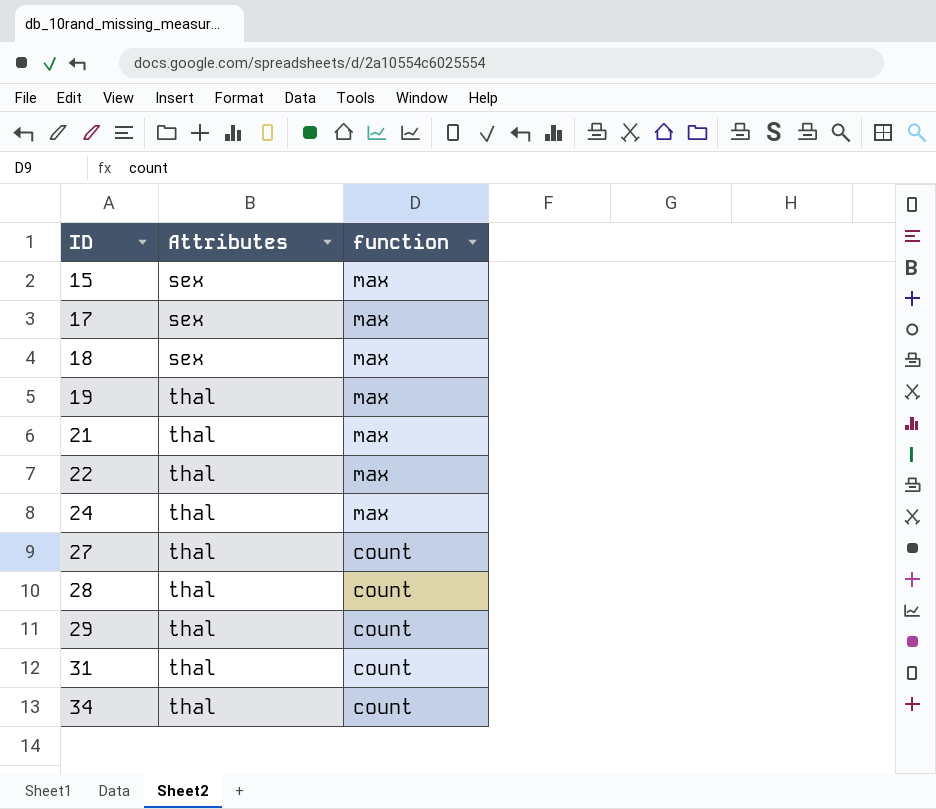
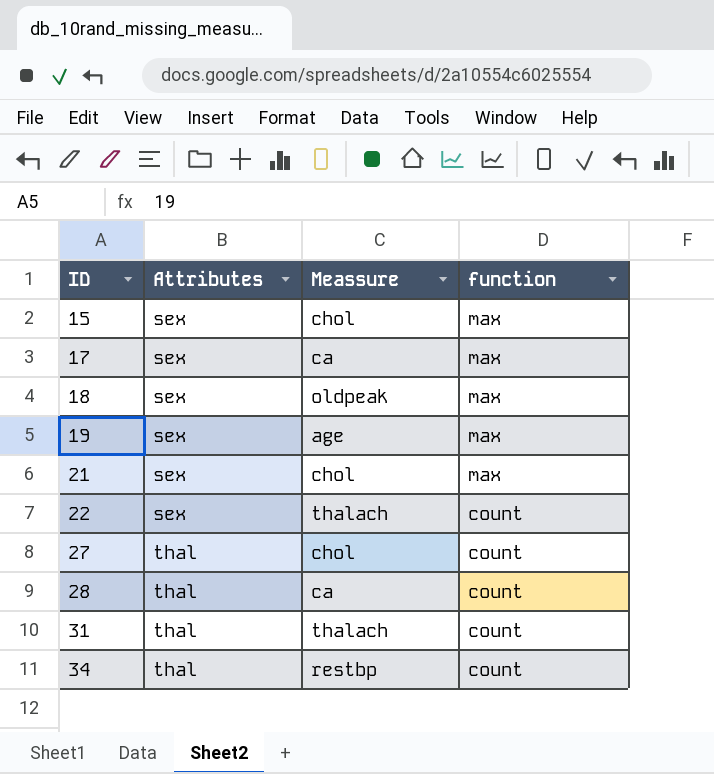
column Meassure | position: none -> 3
row 24: thal | max -> none
row 29: thal | count -> none
19 | Attributes: thal -> sex
21 | Attributes: thal -> sex
22 | Attributes: thal -> sex
22 | function: max -> count

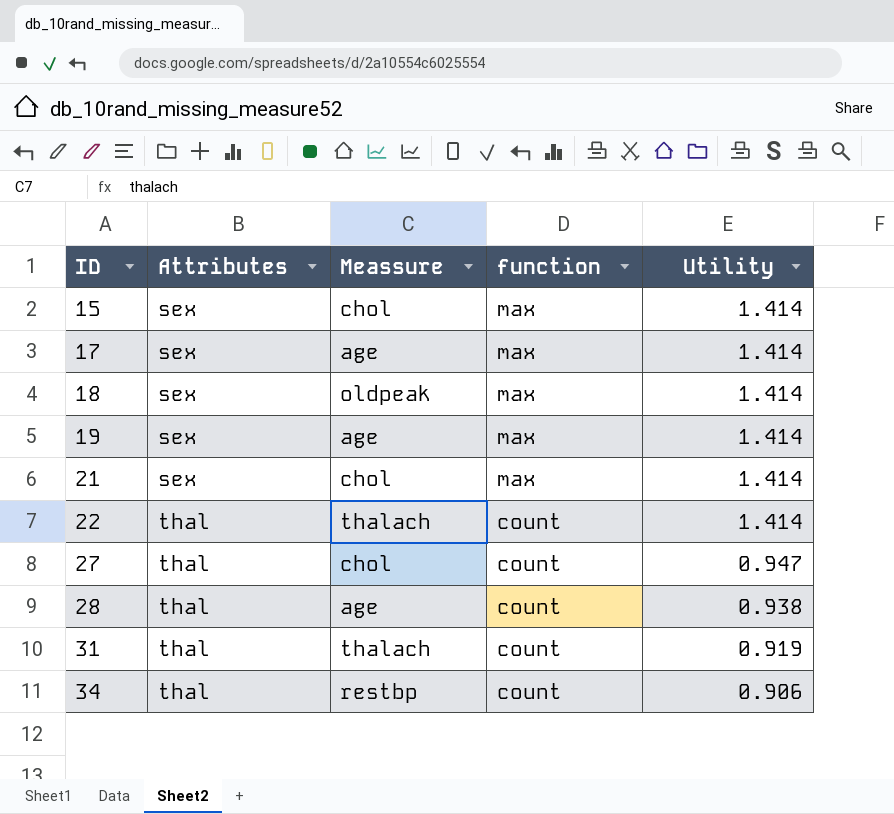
column Utility | position: none -> 5
17 | Meassure: ca -> age
22 | Attributes: sex -> thal
28 | Meassure: ca -> age

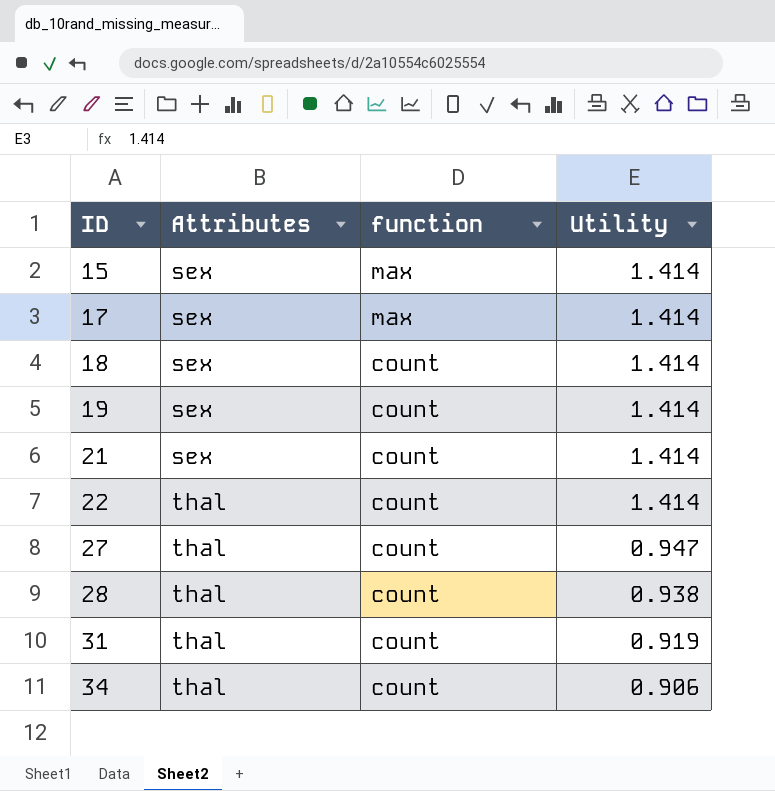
column Meassure | position: 3 -> none
18 | function: max -> count
19 | function: max -> count
21 | function: max -> count

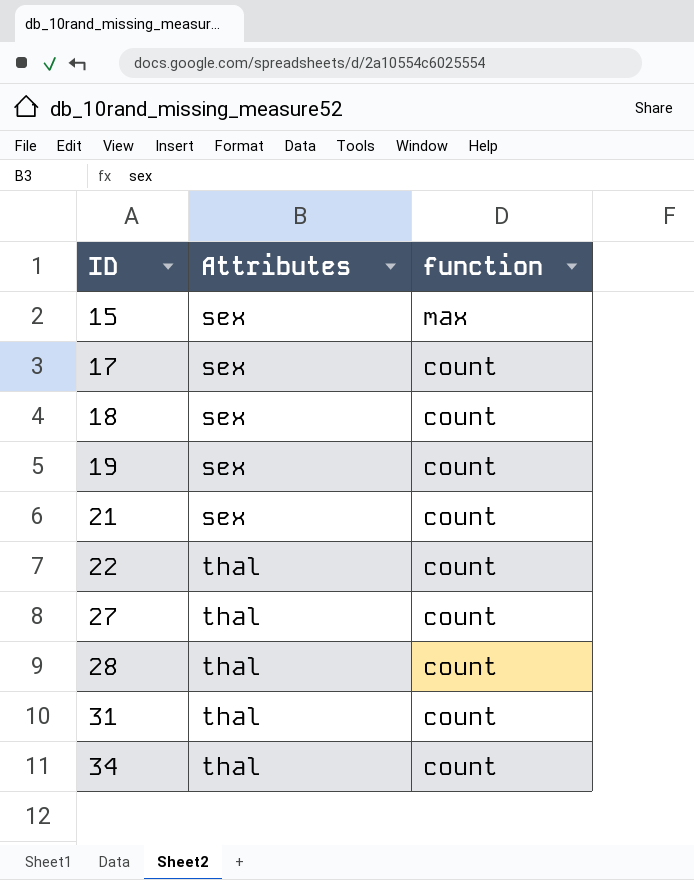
column Utility | position: 4 -> none
17 | function: max -> count

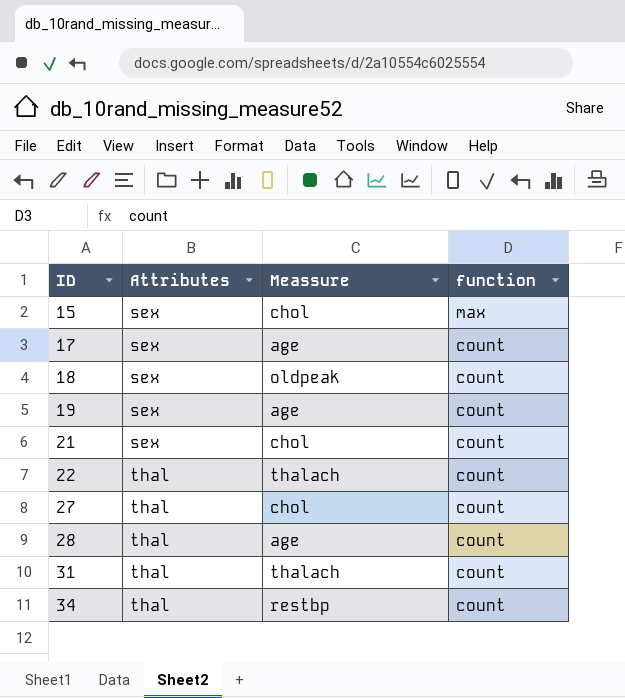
column Meassure | position: none -> 3

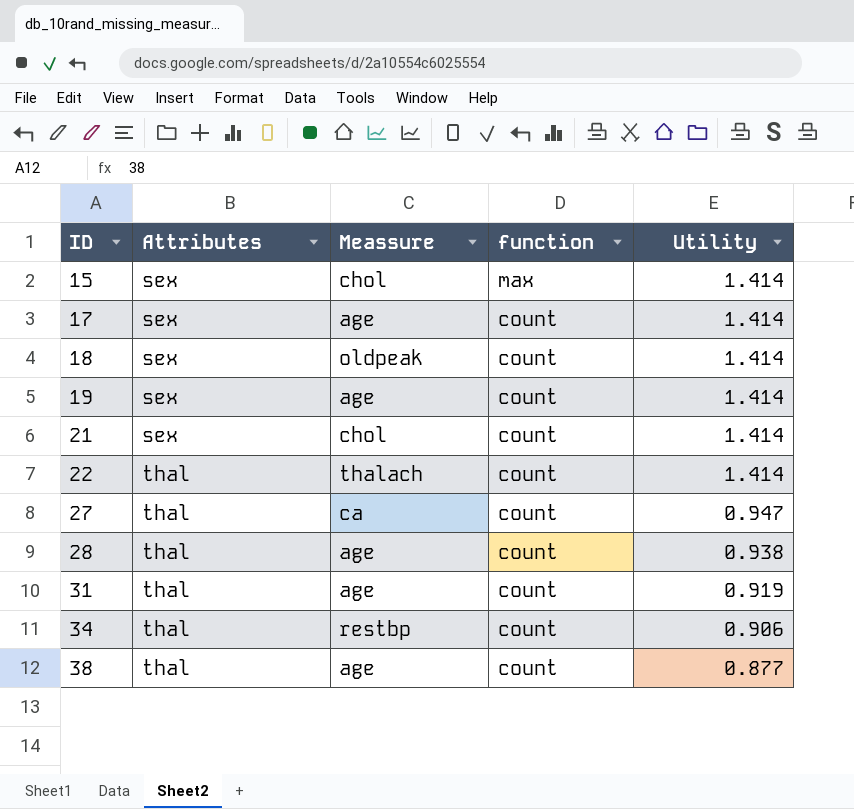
column Utility | position: none -> 5
27 | Meassure: chol -> ca
31 | Meassure: thalach -> age
row 38: none -> thal | age | count | 0.877

